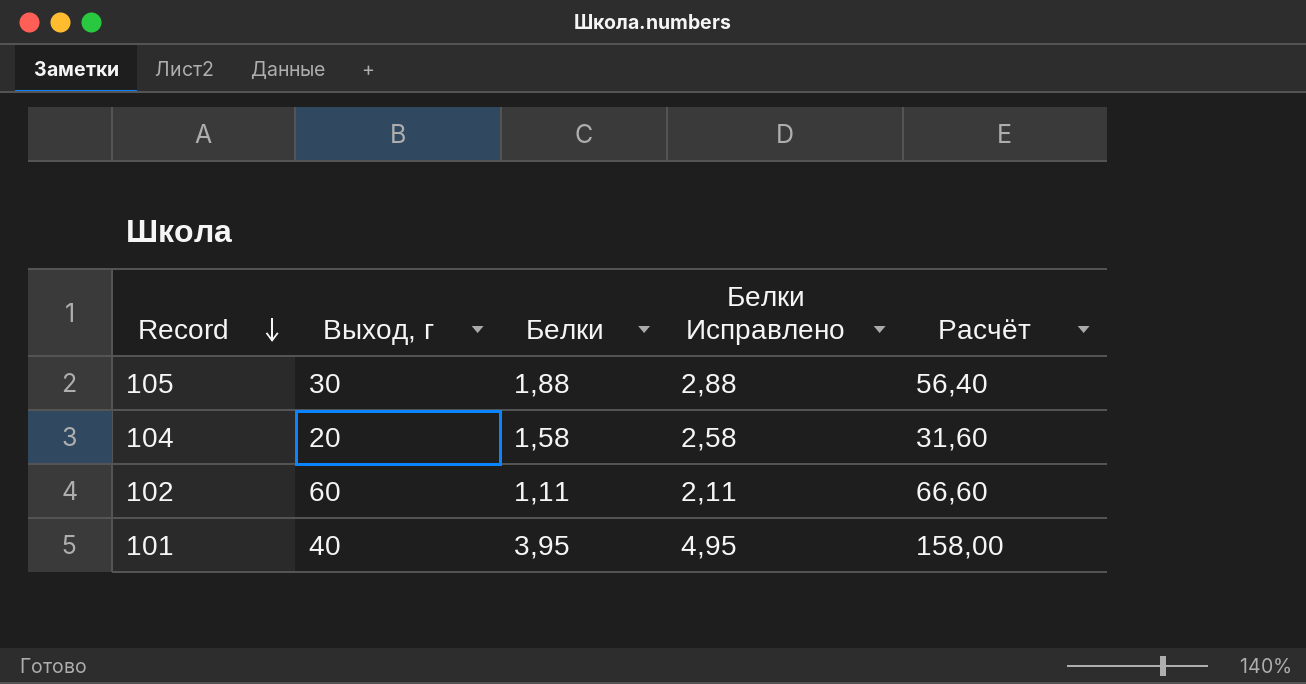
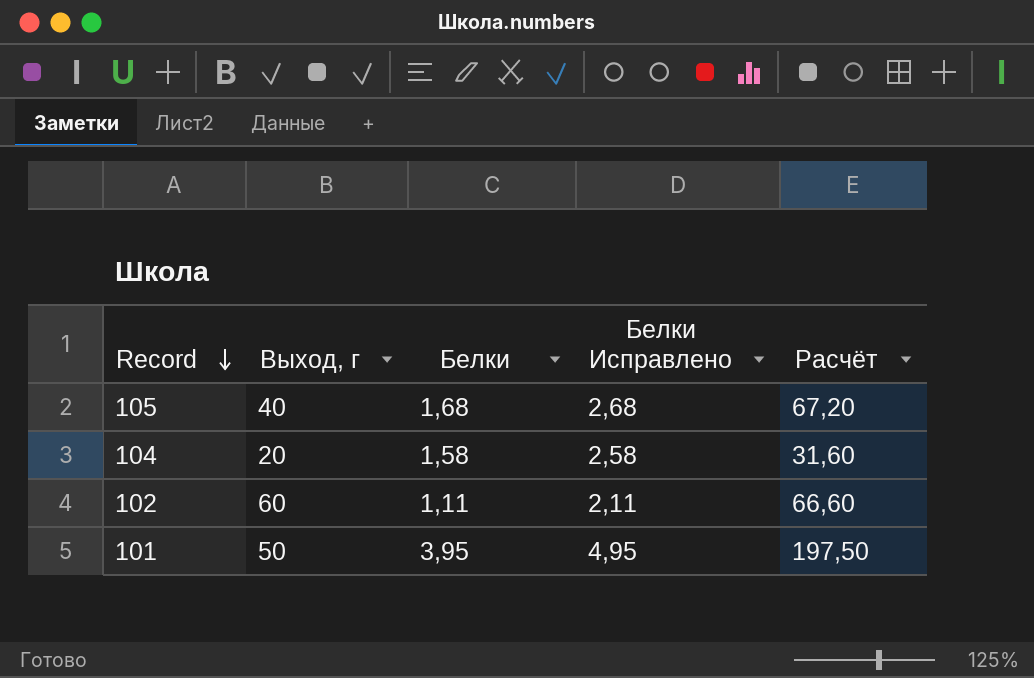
105 | Выход, г: 30 -> 40
105 | Белки: 1,88 -> 1,68
105 | Белки Исправлено: 2,88 -> 2,68
105 | Расчёт: 56,40 -> 67,20
101 | Выход, г: 40 -> 50
101 | Расчёт: 158,00 -> 197,50

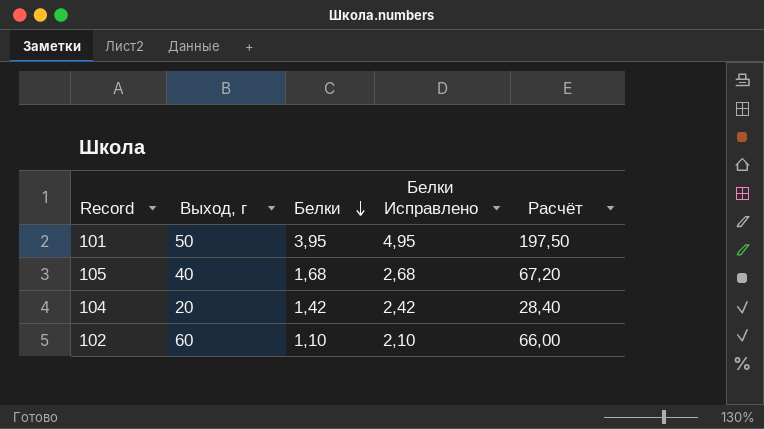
row order: Record descending -> Белки descending
104 | Белки: 1,58 -> 1,42
104 | Белки Исправлено: 2,58 -> 2,42
104 | Расчёт: 31,60 -> 28,40
102 | Белки: 1,11 -> 1,10
102 | Белки Исправлено: 2,11 -> 2,10
102 | Расчёт: 66,60 -> 66,00

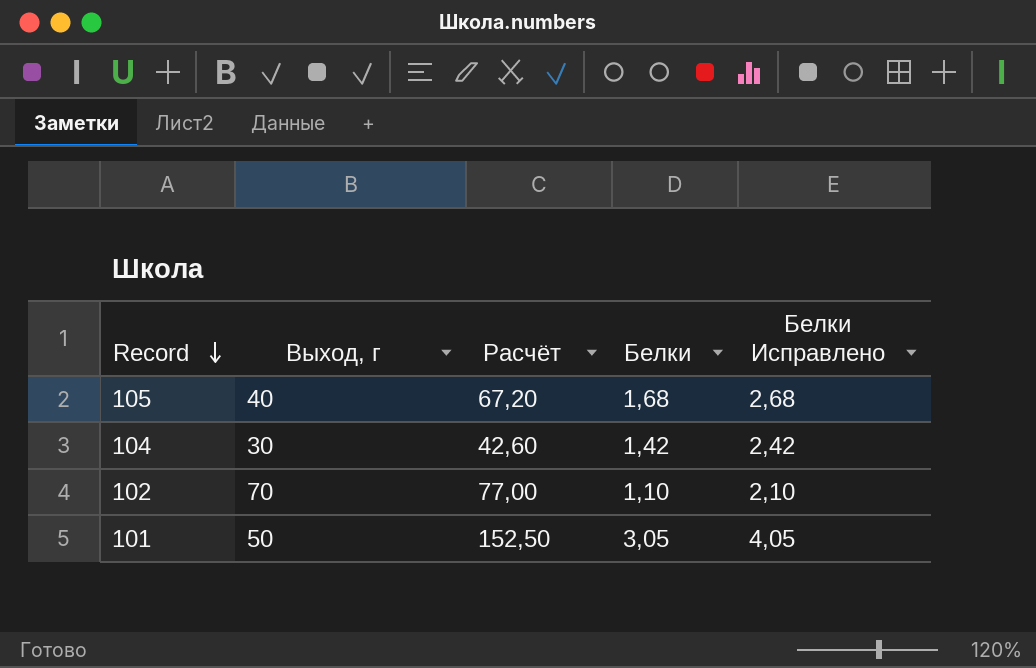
row order: Белки descending -> Record descending
column Расчёт | position: 5 -> 3
104 | Выход, г: 20 -> 30
104 | Расчёт: 28,40 -> 42,60
102 | Выход, г: 60 -> 70
102 | Расчёт: 66,00 -> 77,00
101 | Расчёт: 197,50 -> 152,50
101 | Белки: 3,95 -> 3,05
101 | Белки Исправлено: 4,95 -> 4,05

